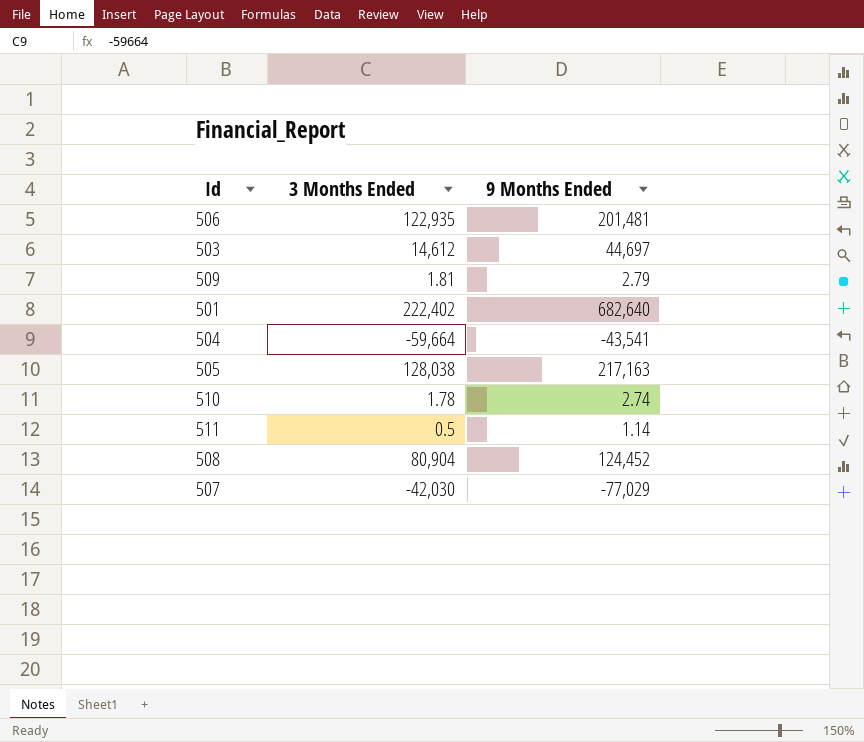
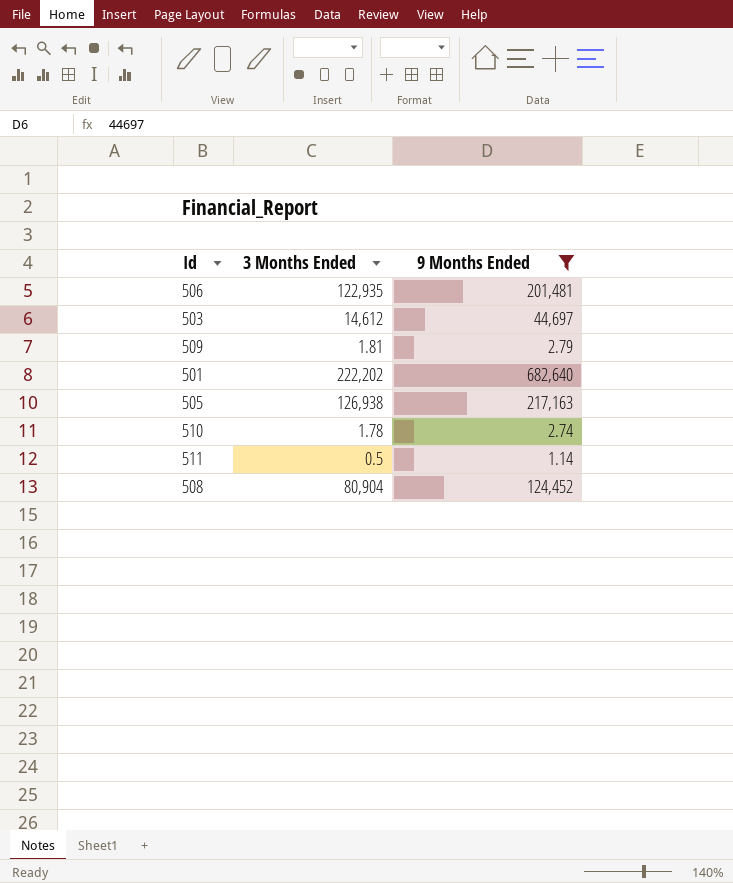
filter: none -> 9 Months Ended >= 1.14
501 | 3 Months Ended: 222,402 -> 222,202
505 | 3 Months Ended: 128,038 -> 126,938

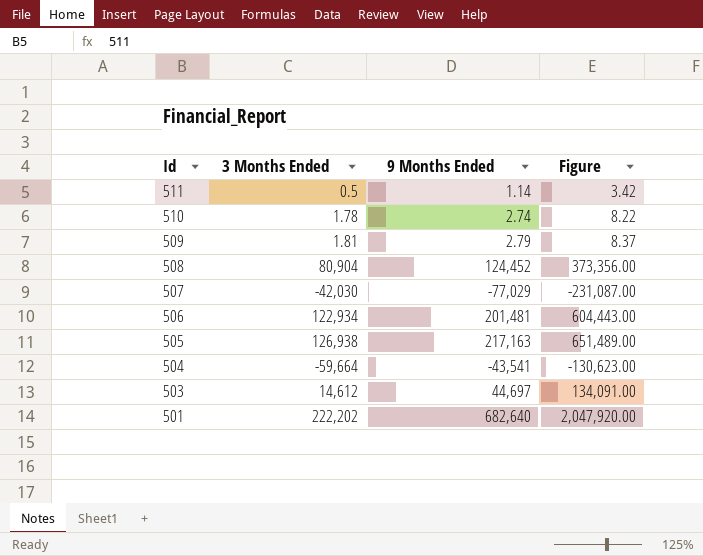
filter: 9 Months Ended >= 1.14 -> none
row order: none -> Id descending
column Figure | formula: none -> [9 Months Ended] * 3
506 | 3 Months Ended: 122,935 -> 122,934

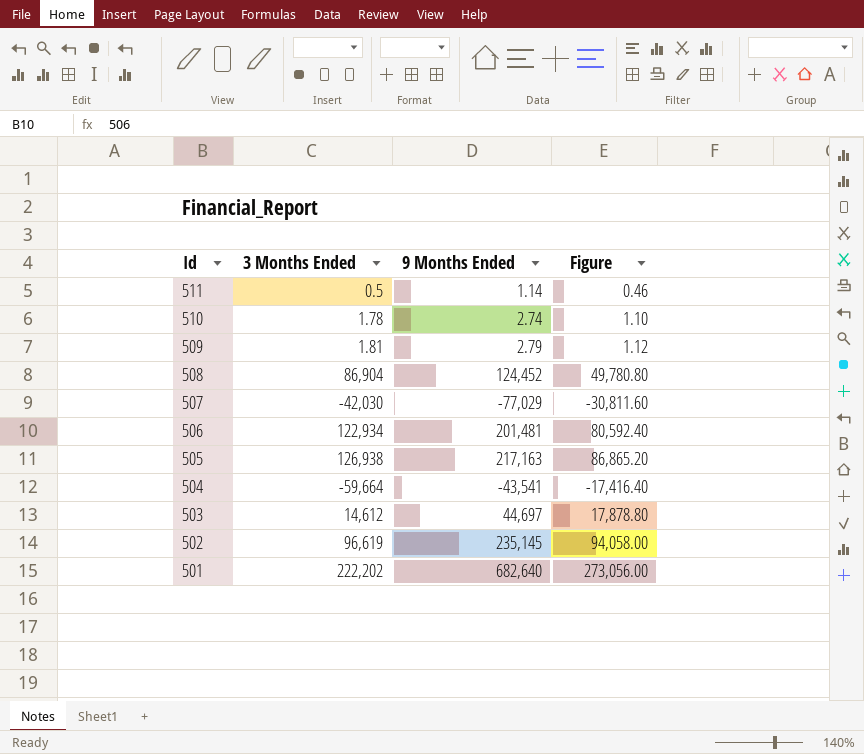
column Figure | formula: [9 Months Ended] * 3 -> [9 Months Ended] * 0.4
508 | 3 Months Ended: 80,904 -> 86,904
row 502: none -> 96,619 | 235,145 | 94,058.00

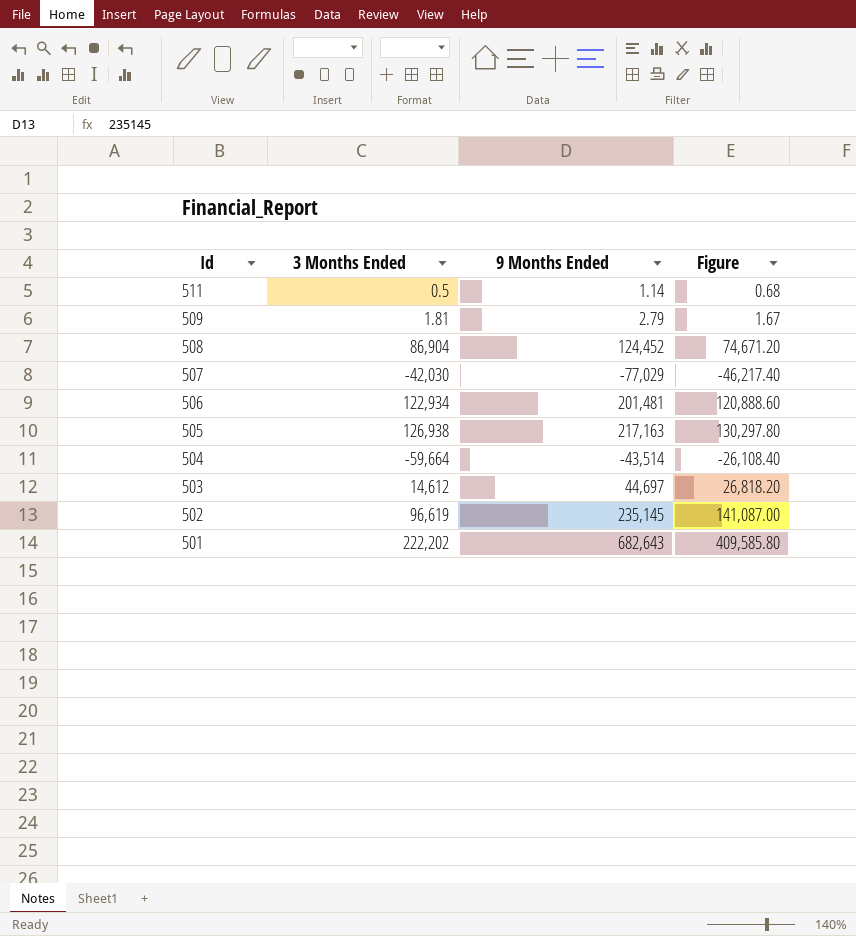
column Figure | formula: [9 Months Ended] * 0.4 -> [9 Months Ended] * 0.6
row 510: 1.78 | 2.74 | 1.10 -> none
504 | 9 Months Ended: -43,541 -> -43,514
501 | 9 Months Ended: 682,640 -> 682,643

